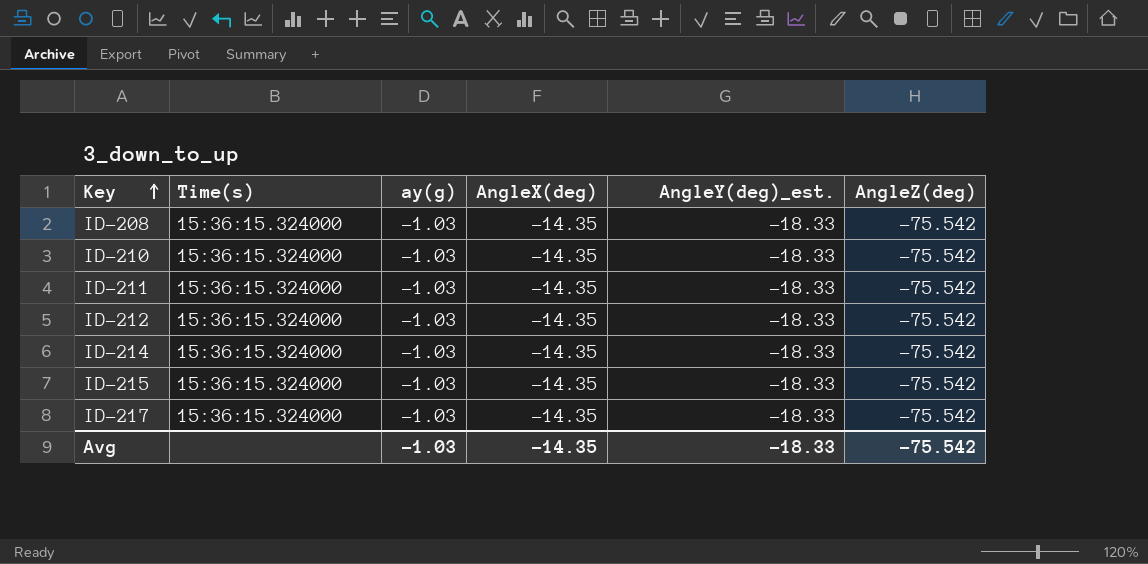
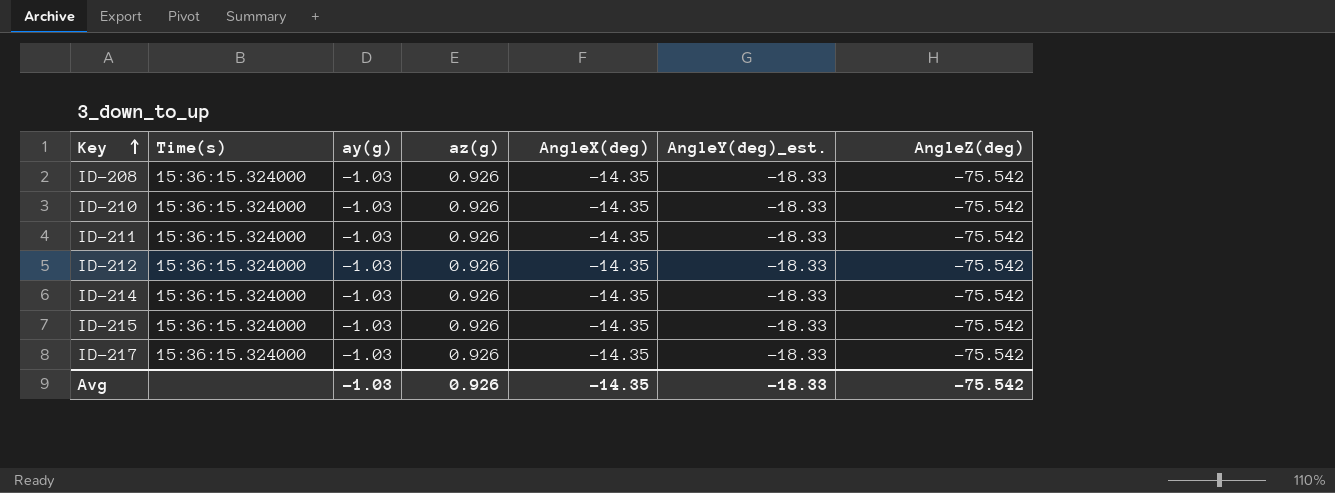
column az(g) | position: none -> 4

